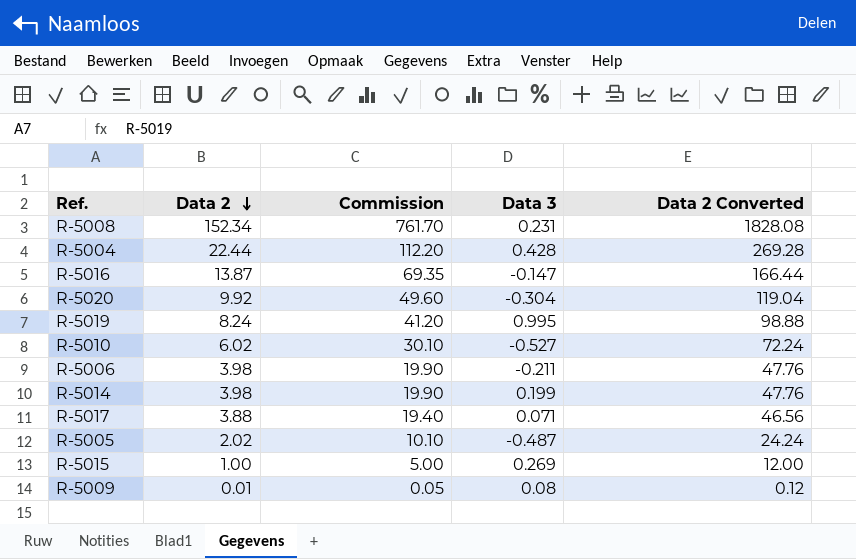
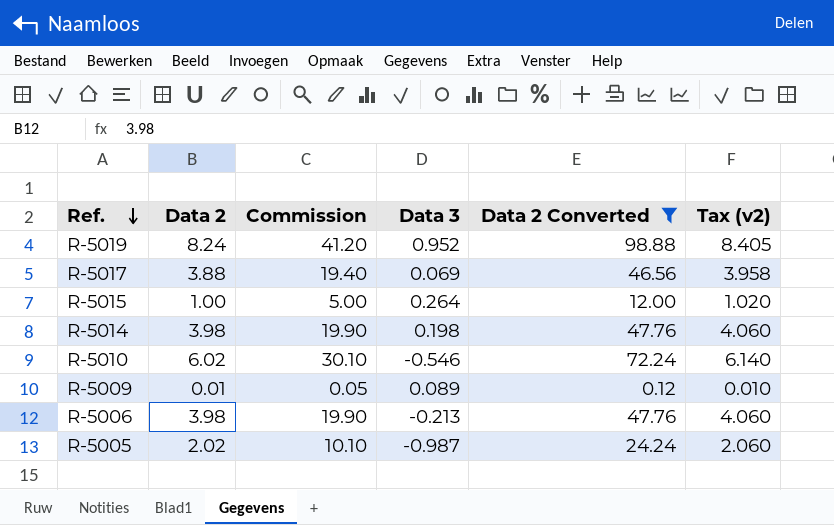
filter: none -> Data 2 Converted <= 98.88
row order: Data 2 descending -> Ref. descending
column Tax (v2) | formula: none -> [Data 2] * 1.02
R-5019 | Data 3: 0.995 -> 0.952
R-5017 | Data 3: 0.071 -> 0.069
R-5015 | Data 3: 0.269 -> 0.264
R-5014 | Data 3: 0.199 -> 0.198
R-5010 | Data 3: -0.527 -> -0.546
R-5009 | Data 3: 0.08 -> 0.089
R-5006 | Data 3: -0.211 -> -0.213
R-5005 | Data 3: -0.487 -> -0.987

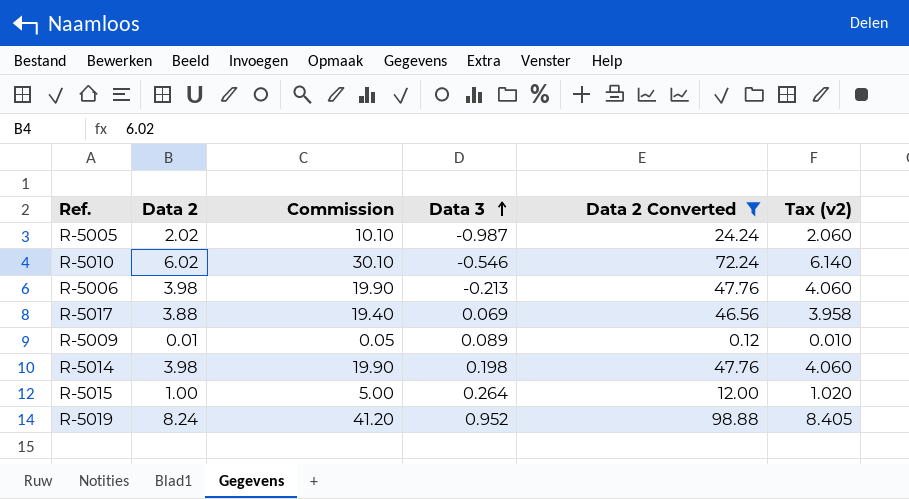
row order: Ref. descending -> Data 3 ascending

